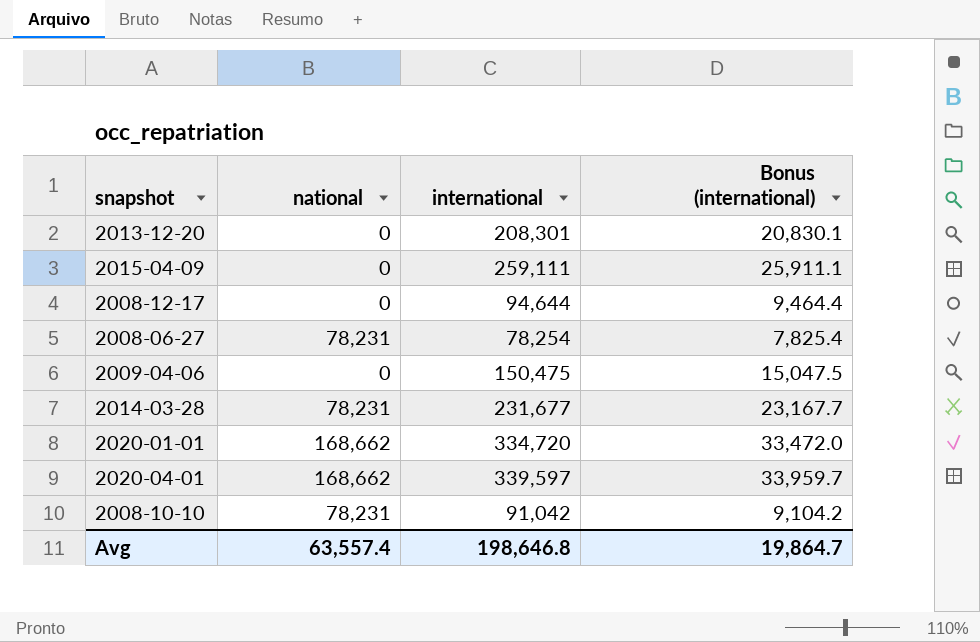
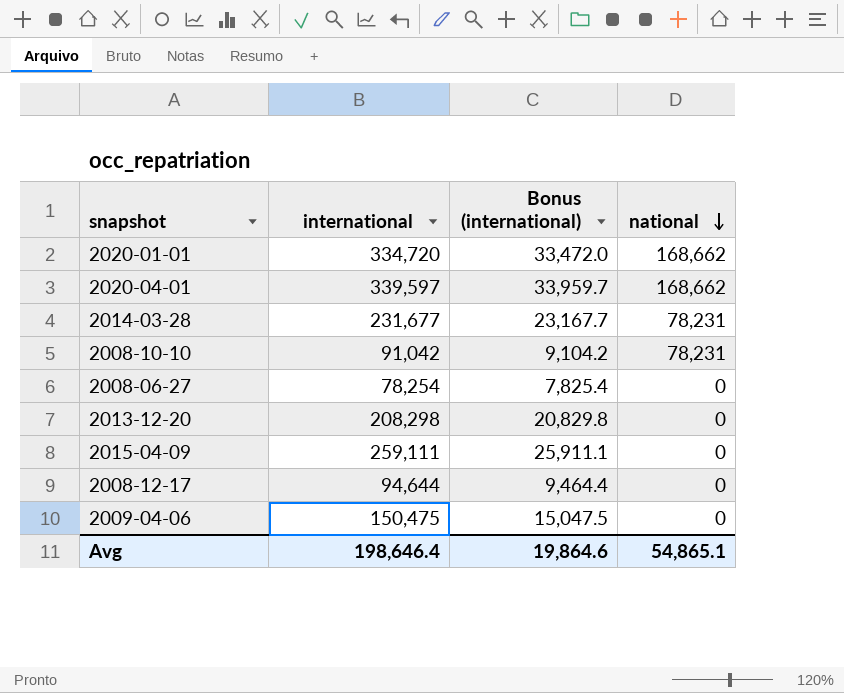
row order: none -> national descending
column national | position: 2 -> 4
2008-06-27 | national: 78,231 -> 0
2013-12-20 | international: 208,301 -> 208,298
2013-12-20 | Bonus (international): 20,830.1 -> 20,829.8
Avg | international: 198,646.8 -> 198,646.4
Avg | Bonus (international): 19,864.7 -> 19,864.6
Avg | national: 63,557.4 -> 54,865.1

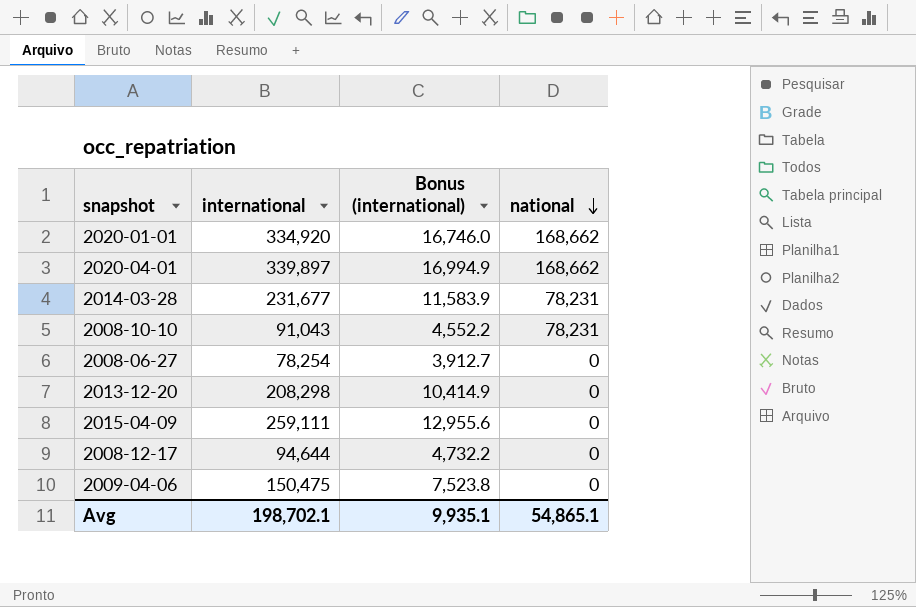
column Bonus (international) | formula: [international] * 0.1 -> [international] * 0.05
2020-01-01 | international: 334,720 -> 334,920
2020-04-01 | international: 339,597 -> 339,897
2008-10-10 | international: 91,042 -> 91,043
Avg | international: 198,646.4 -> 198,702.1
Avg | Bonus (international): 19,864.6 -> 9,935.1

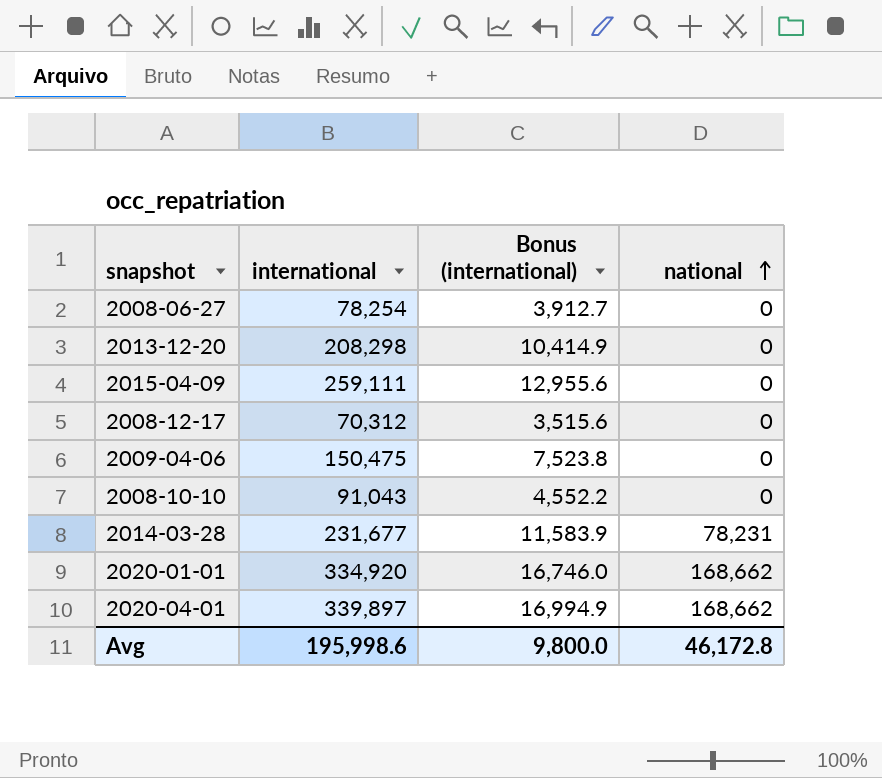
row order: national descending -> national ascending
2008-12-17 | international: 94,644 -> 70,312
2008-12-17 | Bonus (international): 4,732.2 -> 3,515.6
2008-10-10 | national: 78,231 -> 0
Avg | international: 198,702.1 -> 195,998.6
Avg | Bonus (international): 9,935.1 -> 9,800.0
Avg | national: 54,865.1 -> 46,172.8

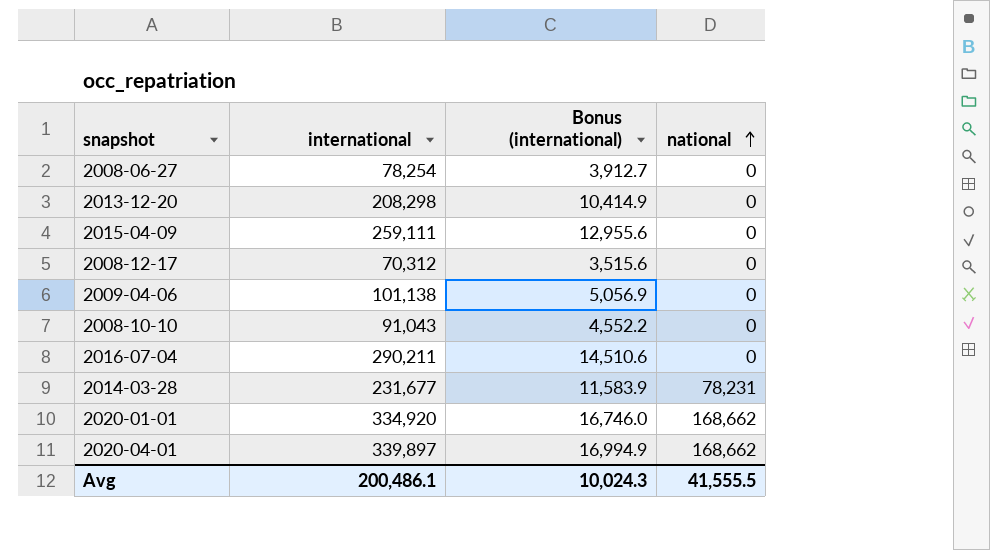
2009-04-06 | international: 150,475 -> 101,138
2009-04-06 | Bonus (international): 7,523.8 -> 5,056.9
row 2016-07-04: none -> 290,211 | 14,510.6 | 0
Avg | international: 195,998.6 -> 200,486.1
Avg | Bonus (international): 9,800.0 -> 10,024.3
Avg | national: 46,172.8 -> 41,555.5

